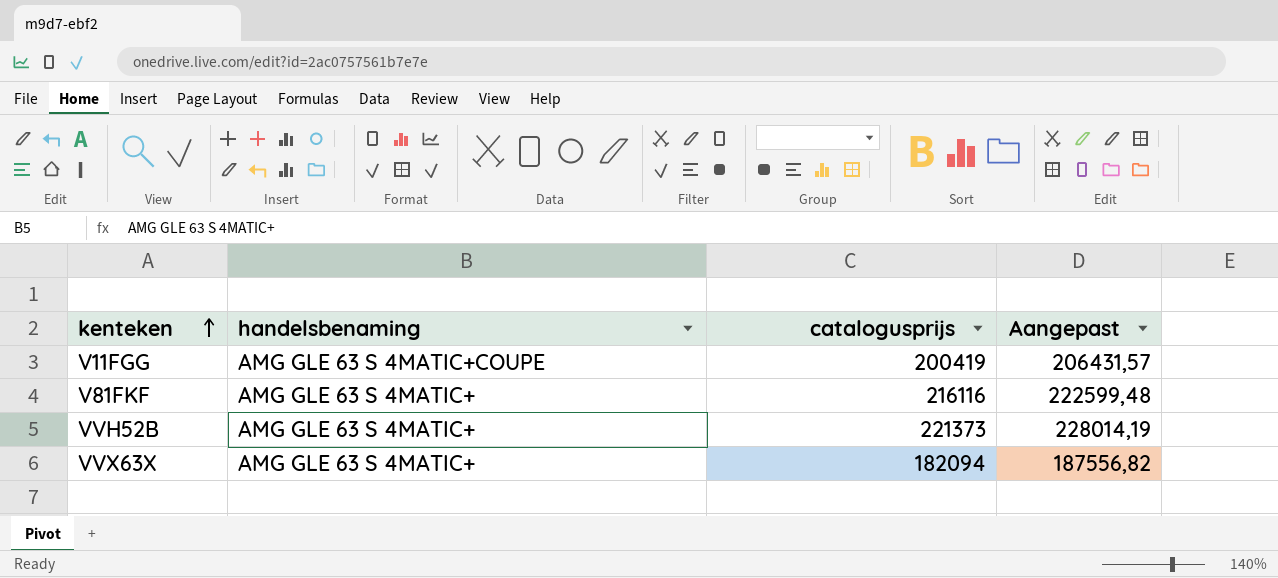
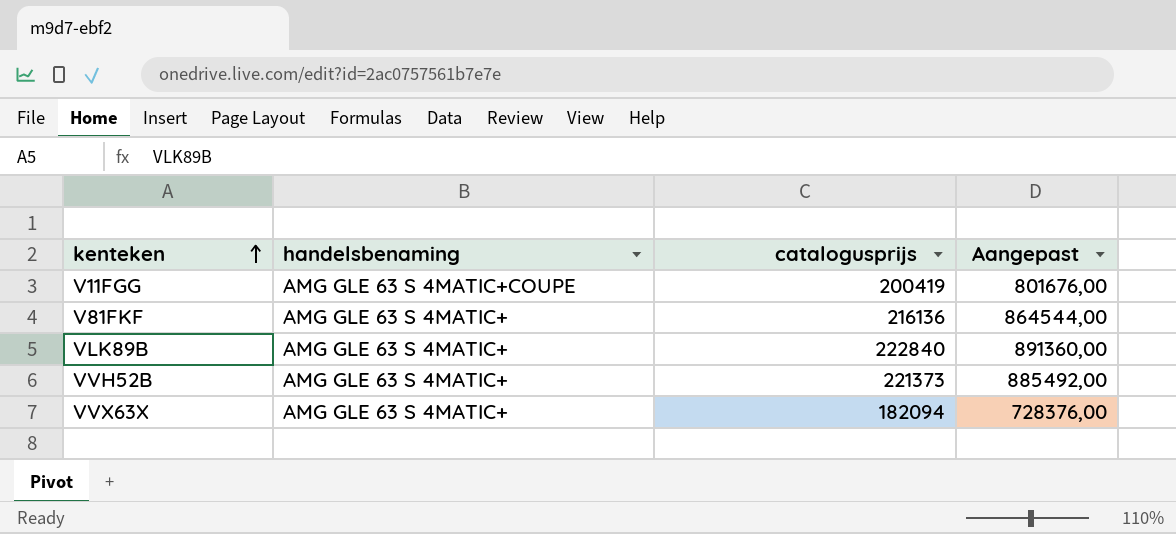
column Aangepast | formula: [catalogusprijs] * 1,03 -> [catalogusprijs] * 4
V81FKF | catalogusprijs: 216116 -> 216136
row VLK89B: none -> AMG GLE 63 S 4MATIC+ | 222840 | 891360,00

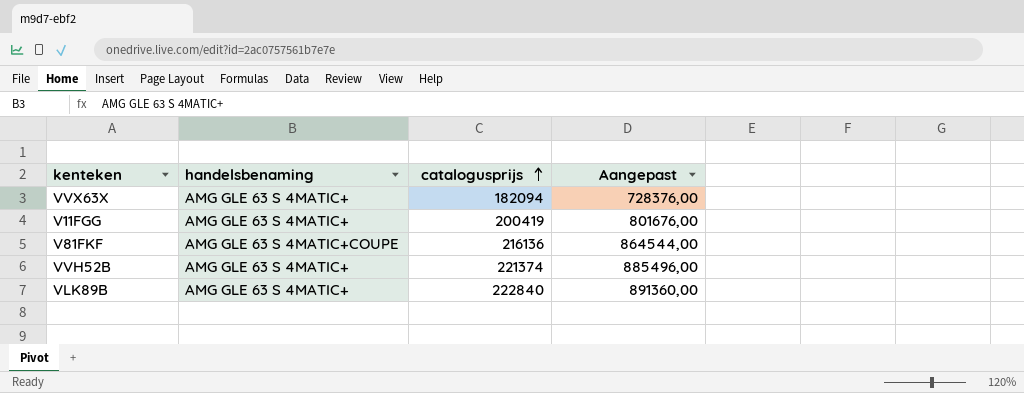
row order: kenteken ascending -> catalogusprijs ascending
V11FGG | handelsbenaming: AMG GLE 63 S 4MATIC+COUPE -> AMG GLE 63 S 4MATIC+
V81FKF | handelsbenaming: AMG GLE 63 S 4MATIC+ -> AMG GLE 63 S 4MATIC+COUPE
VVH52B | catalogusprijs: 221373 -> 221374
VVH52B | Aangepast: 885492,00 -> 885496,00

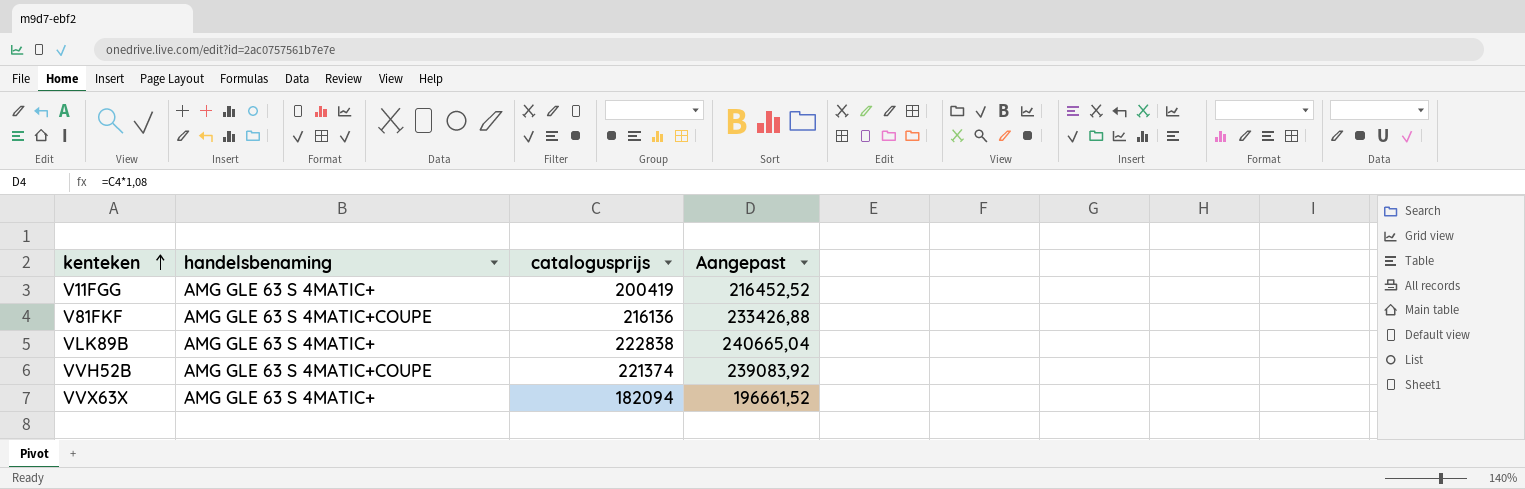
row order: catalogusprijs ascending -> kenteken ascending
column Aangepast | formula: [catalogusprijs] * 4 -> [catalogusprijs] * 1,08
VLK89B | catalogusprijs: 222840 -> 222838
VVH52B | handelsbenaming: AMG GLE 63 S 4MATIC+ -> AMG GLE 63 S 4MATIC+COUPE

